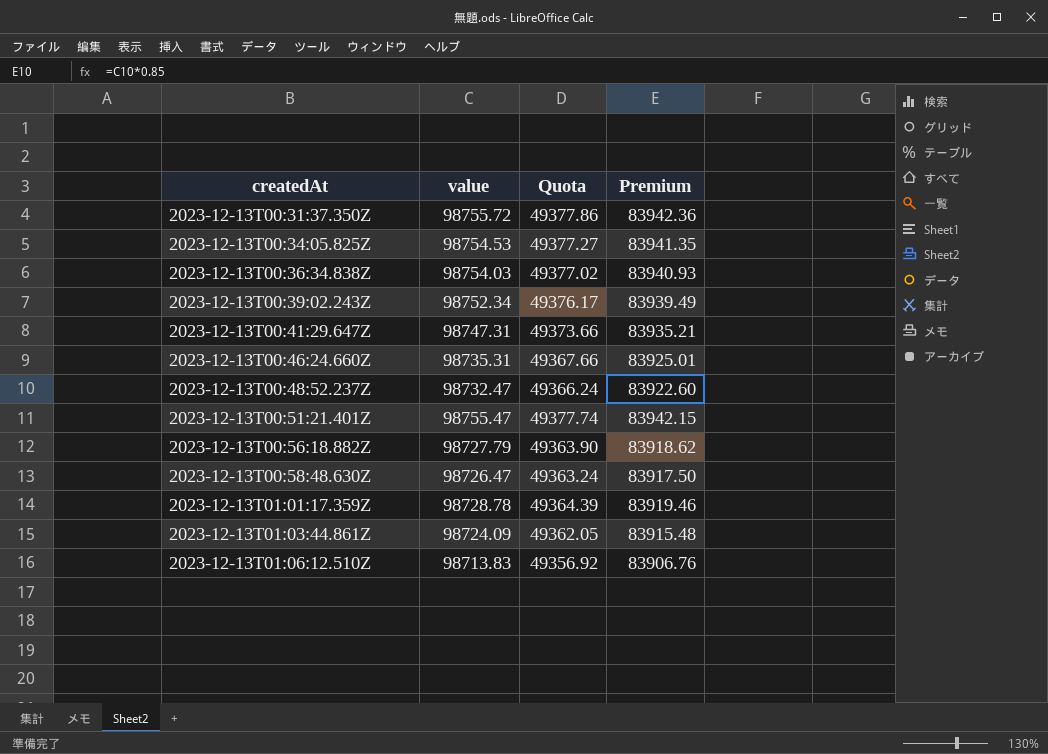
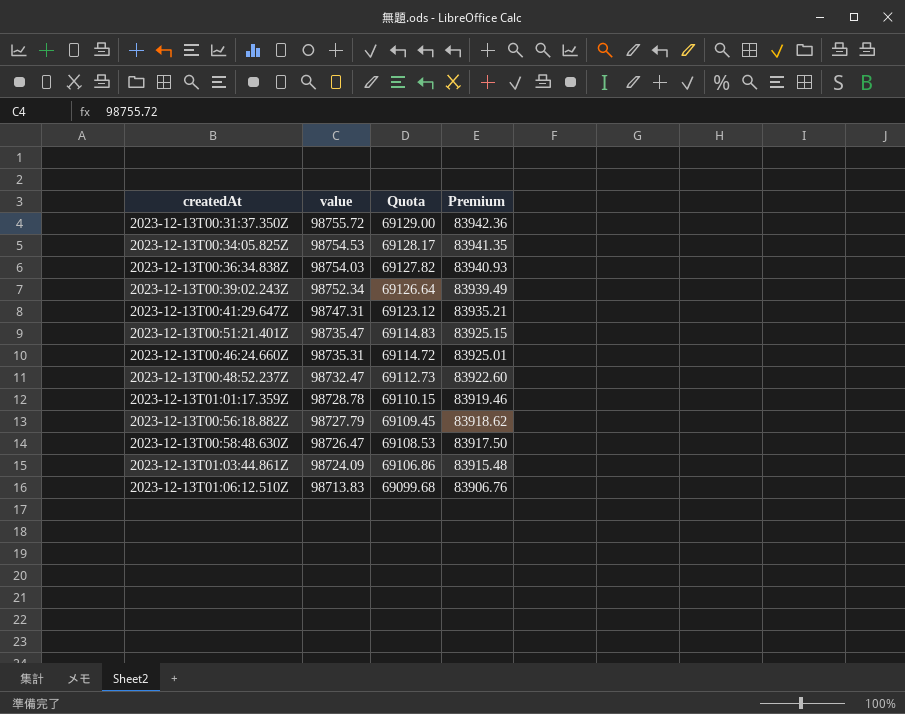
row order: createdAt ascending -> value descending
column Quota | formula: [value] * 0.5 -> [value] * 0.7
2023-12-13T00:51:21.401Z | value: 98755.47 -> 98735.47
2023-12-13T00:51:21.401Z | Premium: 83942.15 -> 83925.15

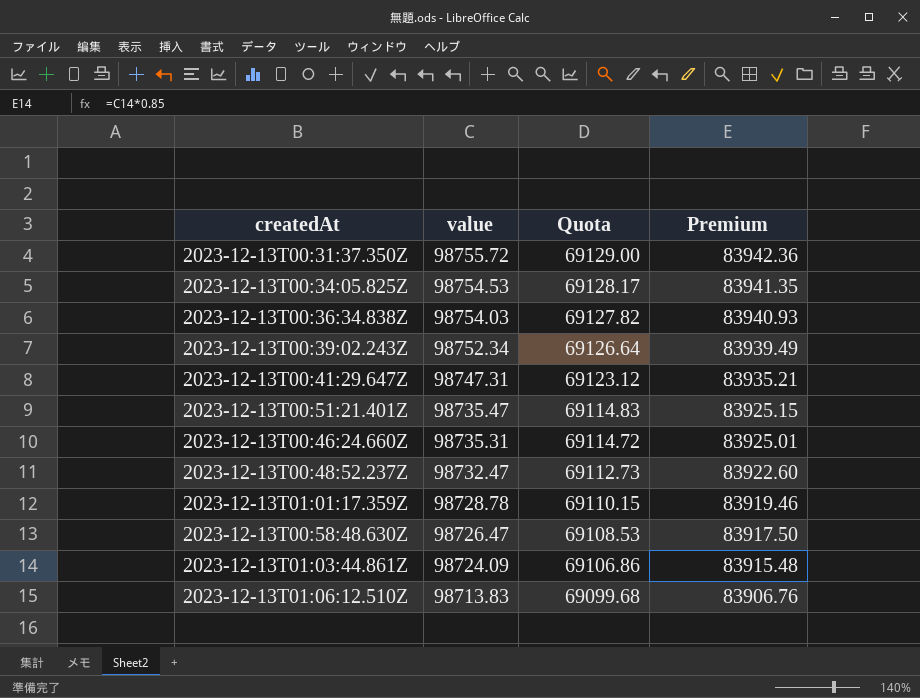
row 2023-12-13T00:56:18.882Z: 98727.79 | 69109.45 | 83918.62 -> none

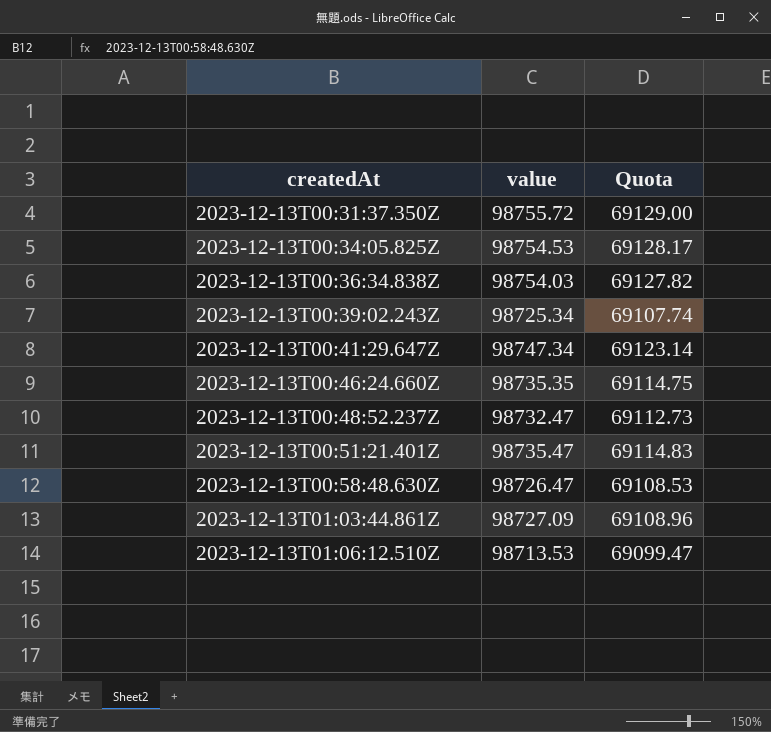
row order: value descending -> createdAt ascending
column Premium | formula: [value] * 0.85 -> none
row 2023-12-13T01:01:17.359Z: 98728.78 | 69110.15 | 83919.46 -> none
2023-12-13T00:39:02.243Z | value: 98752.34 -> 98725.34
2023-12-13T00:39:02.243Z | Quota: 69126.64 -> 69107.74
2023-12-13T00:41:29.647Z | value: 98747.31 -> 98747.34
2023-12-13T00:41:29.647Z | Quota: 69123.12 -> 69123.14
2023-12-13T00:46:24.660Z | value: 98735.31 -> 98735.35
2023-12-13T00:46:24.660Z | Quota: 69114.72 -> 69114.75
2023-12-13T01:03:44.861Z | value: 98724.09 -> 98727.09
2023-12-13T01:03:44.861Z | Quota: 69106.86 -> 69108.96
2023-12-13T01:06:12.510Z | value: 98713.83 -> 98713.53
2023-12-13T01:06:12.510Z | Quota: 69099.68 -> 69099.47

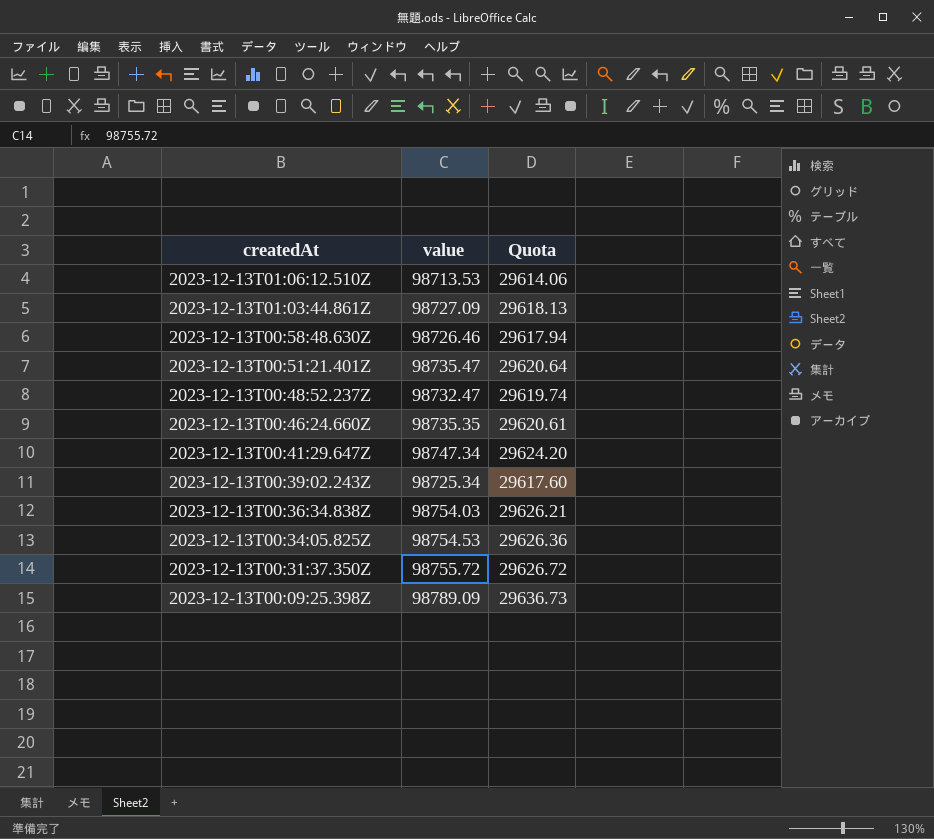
row order: createdAt ascending -> createdAt descending
column Quota | formula: [value] * 0.7 -> [value] * 0.3
2023-12-13T00:58:48.630Z | value: 98726.47 -> 98726.46
row 2023-12-13T00:09:25.398Z: none -> 98789.09 | 29636.73

